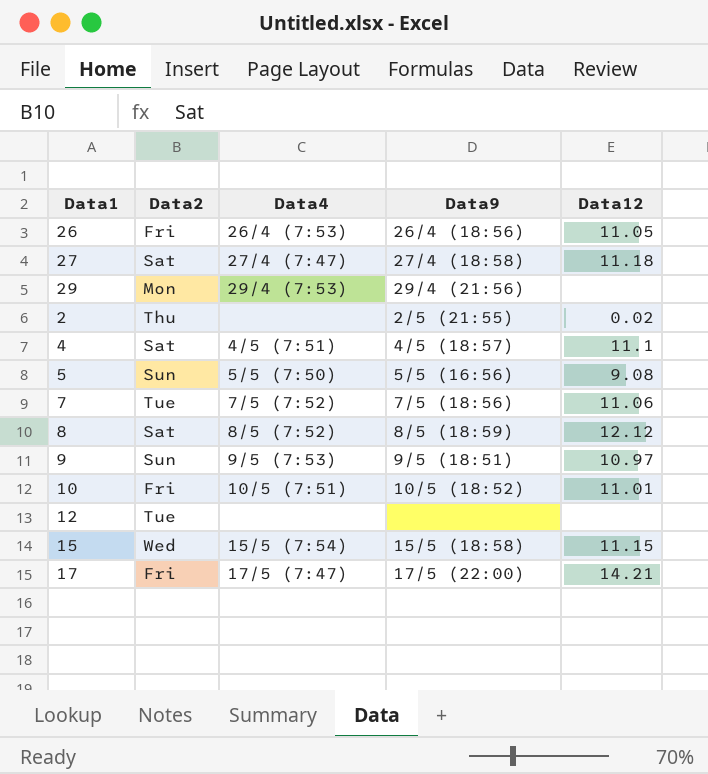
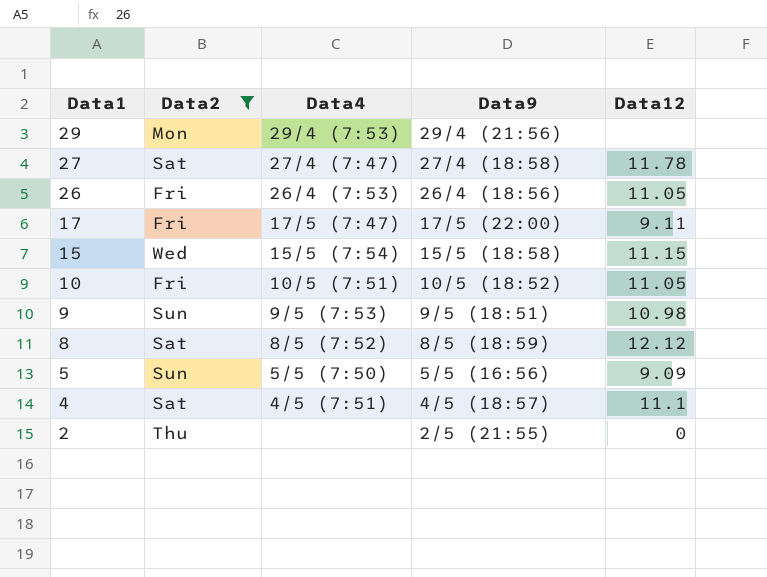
filter: none -> Data2 != Tue
row order: none -> Data1 descending
27 | Data12: 11.18 -> 11.78
17 | Data12: 14.21 -> 9.11
10 | Data12: 11.01 -> 11.05
9 | Data12: 10.97 -> 10.98
5 | Data12: 9.08 -> 9.09
2 | Data12: 0.02 -> 0

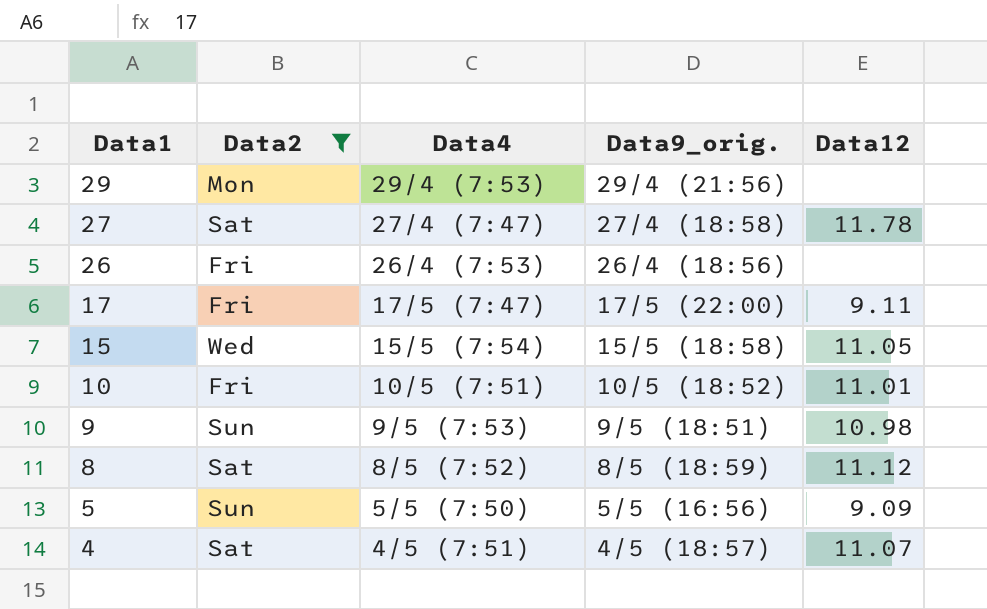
column name: Data9 -> Data9_orig.
row 2: Thu | none | 2/5 (21:55) | 0 -> none
26 | Data12: 11.05 -> none
15 | Data12: 11.15 -> 11.05
10 | Data12: 11.05 -> 11.01
8 | Data12: 12.12 -> 11.12
4 | Data12: 11.1 -> 11.07

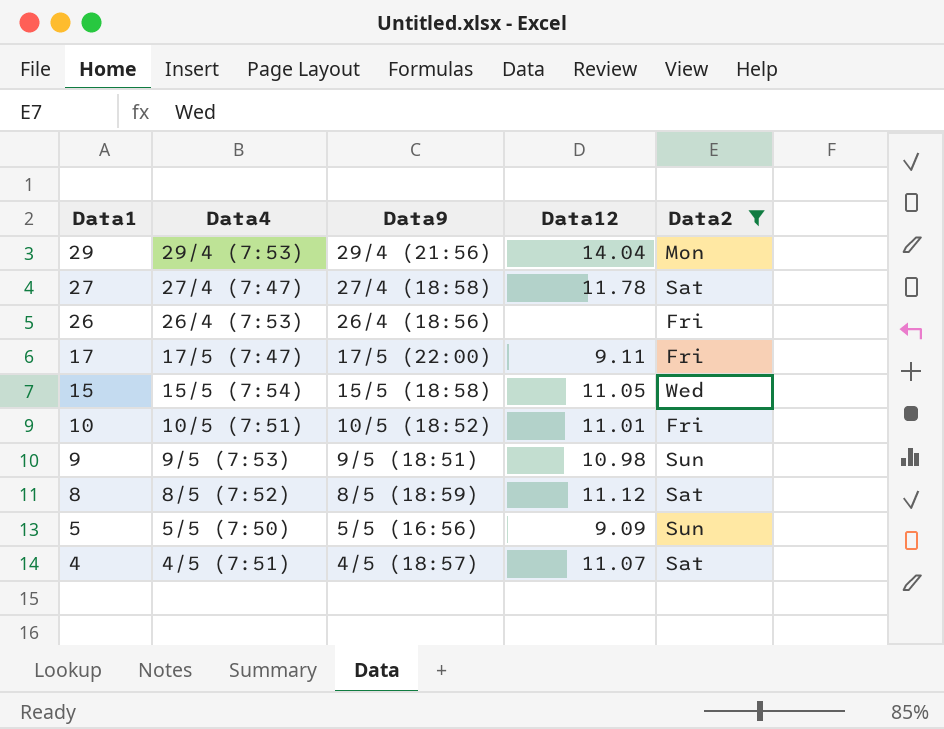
column name: Data9_orig. -> Data9
column Data2 | position: 2 -> 5
29 | Data12: none -> 14.04

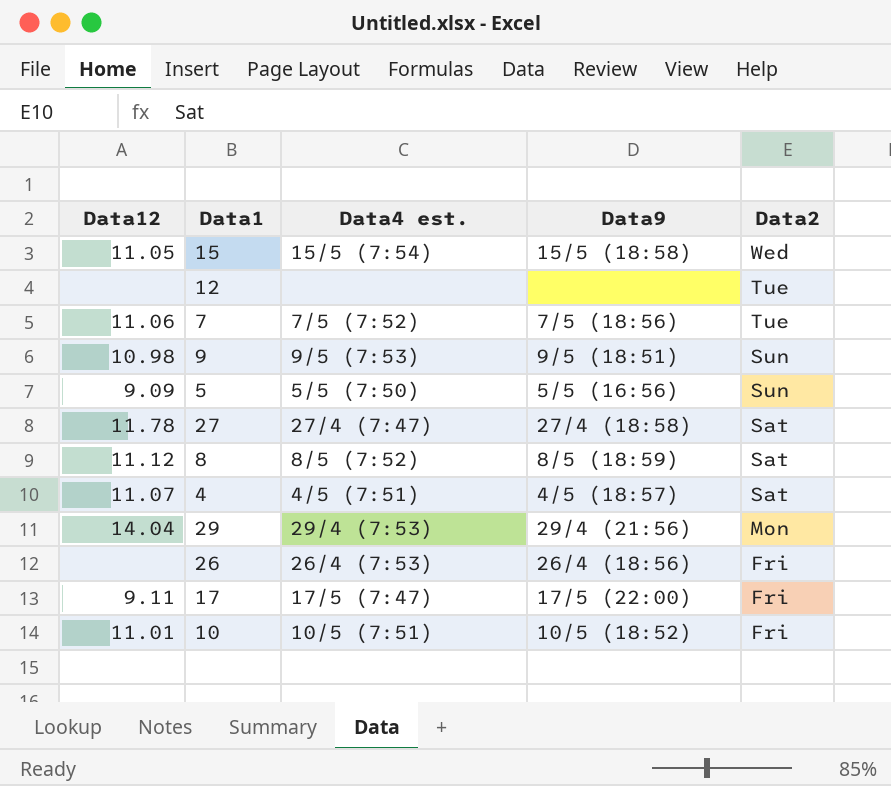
filter: Data2 != Tue -> none
row order: Data1 descending -> Data2 descending
column Data12 | position: 4 -> 1
column name: Data4 -> Data4 est.

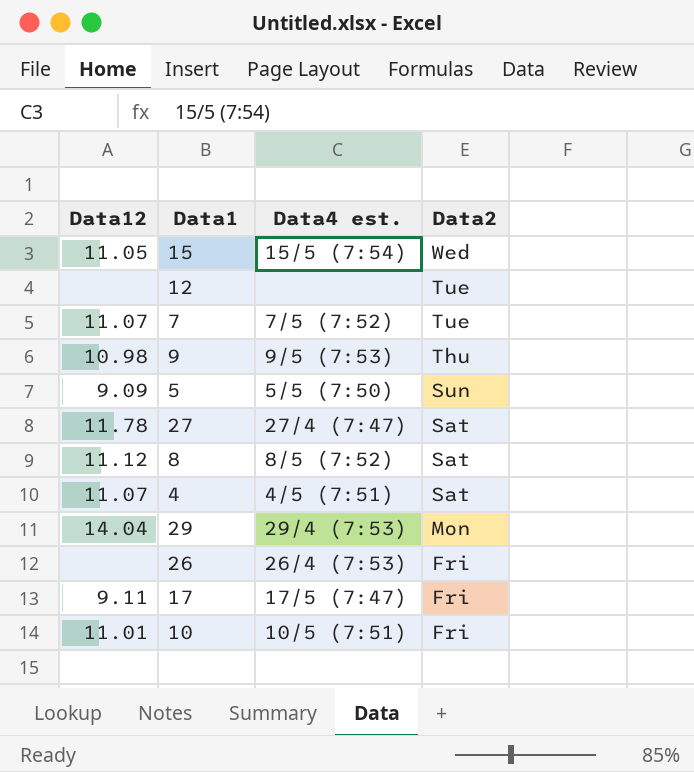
column Data9 | position: 4 -> none
7 | Data12: 11.06 -> 11.07
9 | Data2: Sun -> Thu

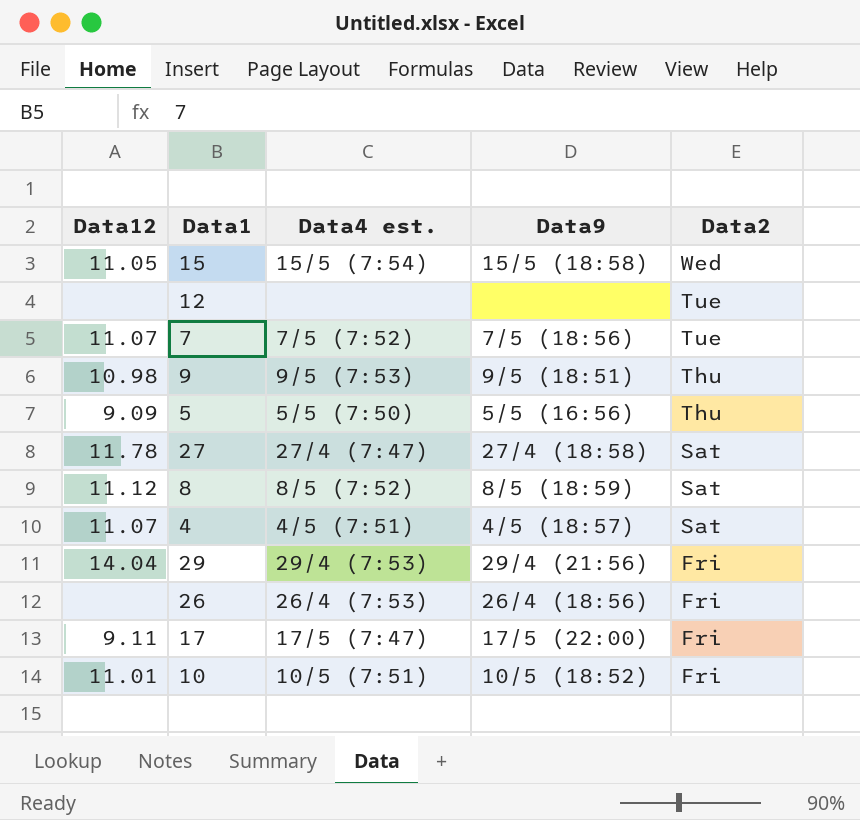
column Data9 | position: none -> 4
5 | Data2: Sun -> Thu
29 | Data2: Mon -> Fri

